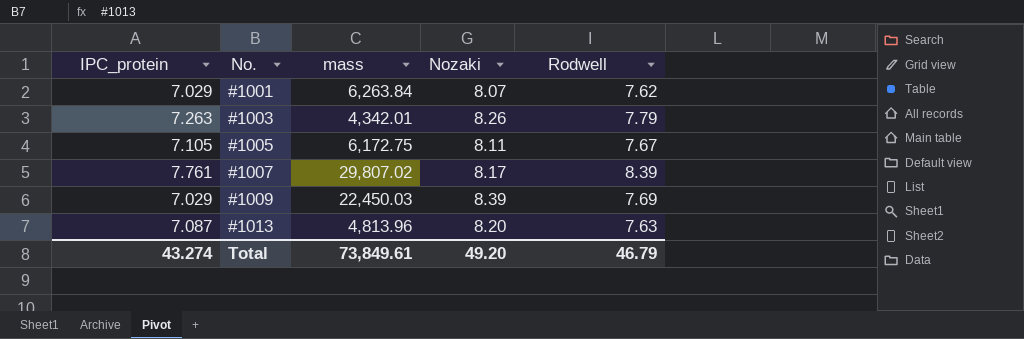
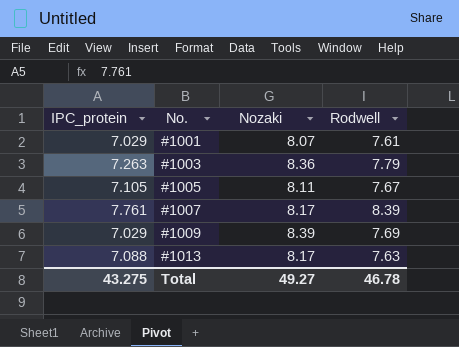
column mass | position: 3 -> none
#1001 | Rodwell: 7.62 -> 7.61
#1003 | Nozaki: 8.26 -> 8.36
#1013 | IPC_protein: 7.087 -> 7.088
#1013 | Nozaki: 8.20 -> 8.17
Total | IPC_protein: 43.274 -> 43.275
Total | Nozaki: 49.20 -> 49.27
Total | Rodwell: 46.79 -> 46.78

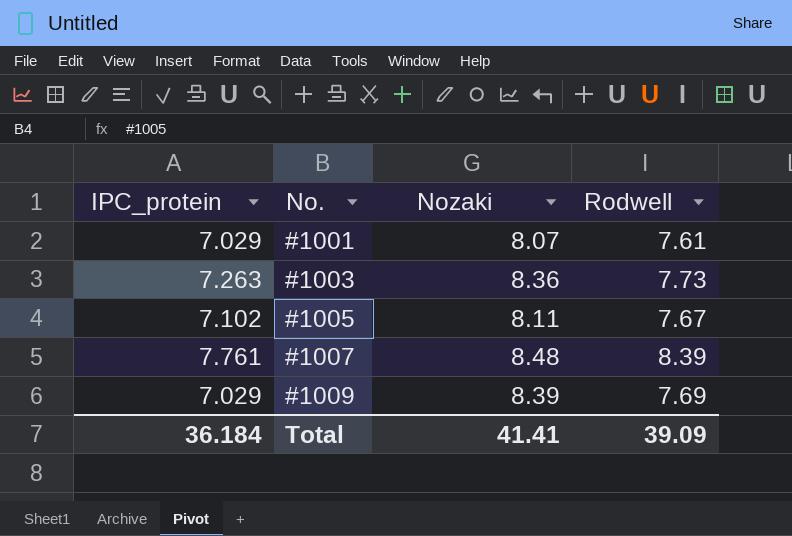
row #1013: 7.088 | 8.17 | 7.63 -> none
#1003 | Rodwell: 7.79 -> 7.73
#1005 | IPC_protein: 7.105 -> 7.102
#1007 | Nozaki: 8.17 -> 8.48
Total | IPC_protein: 43.275 -> 36.184
Total | Nozaki: 49.27 -> 41.41
Total | Rodwell: 46.78 -> 39.09

